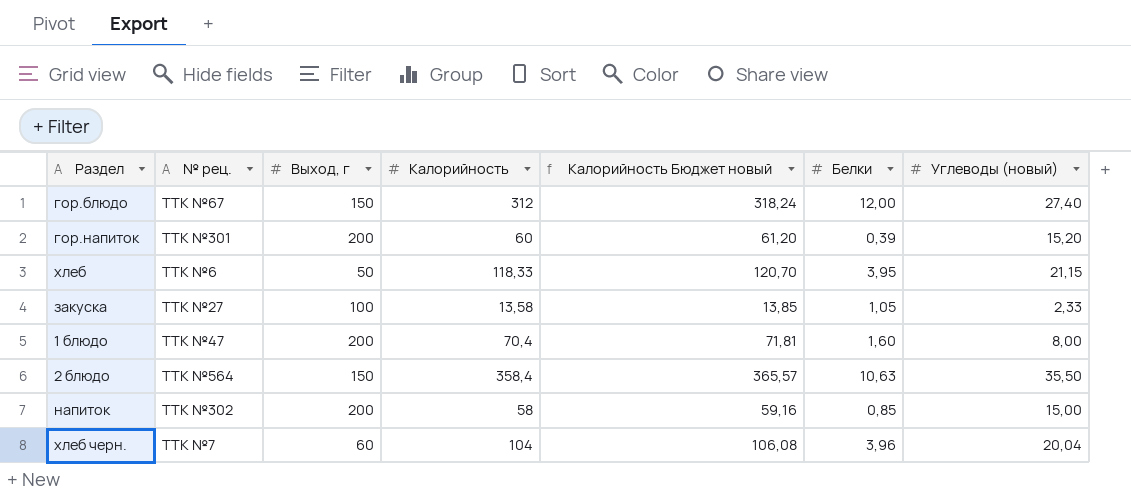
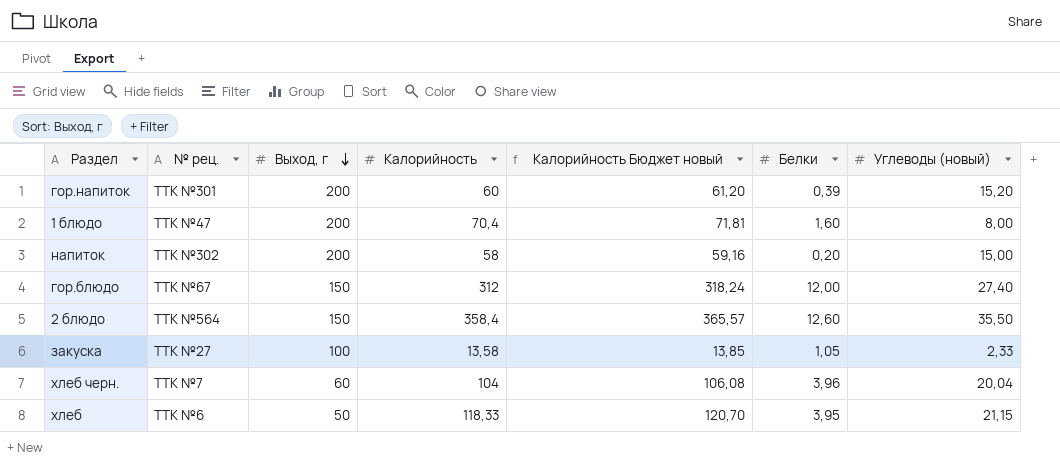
row order: none -> Выход, г descending
напиток | Белки: 0,85 -> 0,20
2 блюдо | Белки: 10,63 -> 12,60

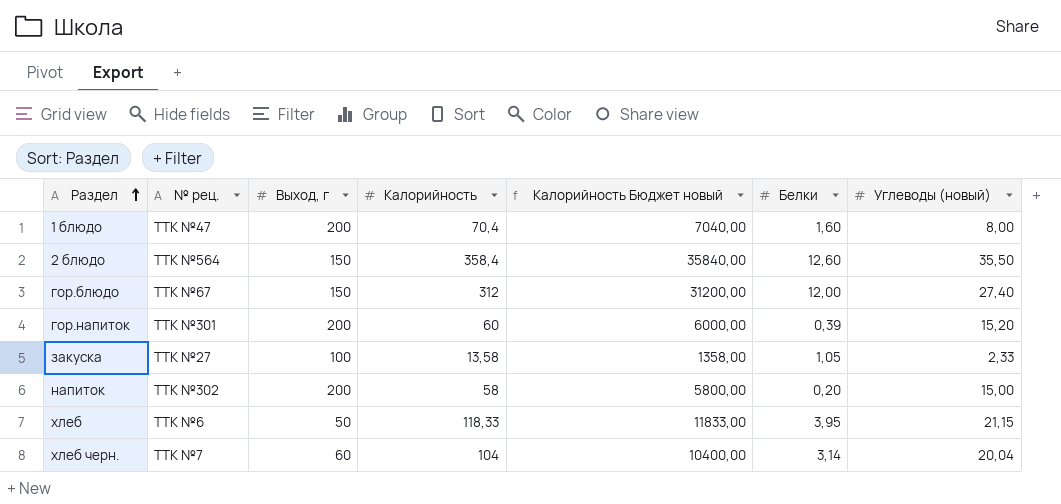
row order: Выход, г descending -> Раздел ascending
column Калорийность Бюджет новый | formula: [Калорийность] * 1,02 -> [Калорийность] * 100
хлеб черн. | Белки: 3,96 -> 3,14

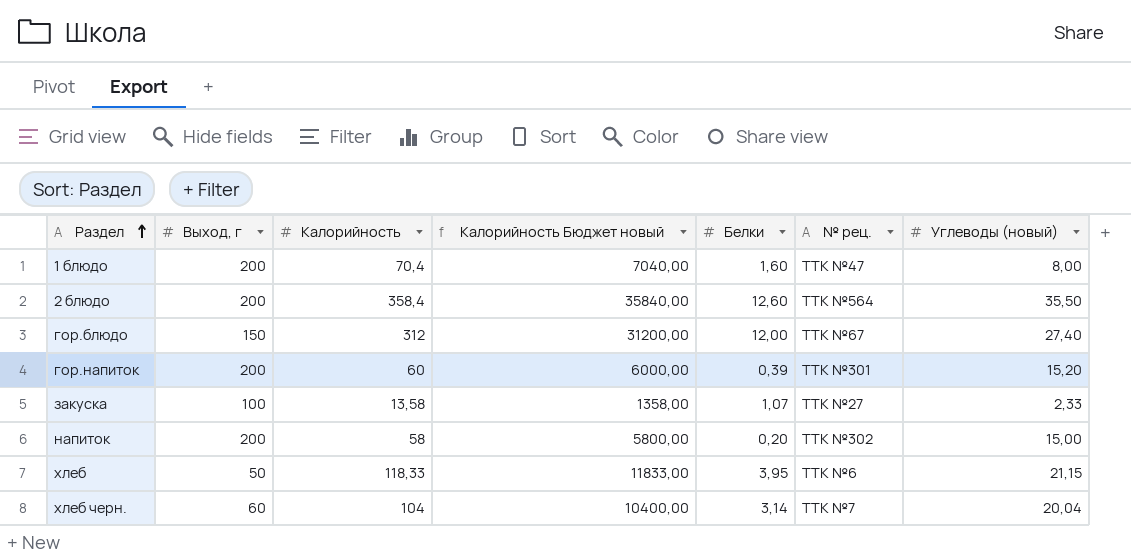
column № рец. | position: 2 -> 6
2 блюдо | Выход, г: 150 -> 200
закуска | Белки: 1,05 -> 1,07

